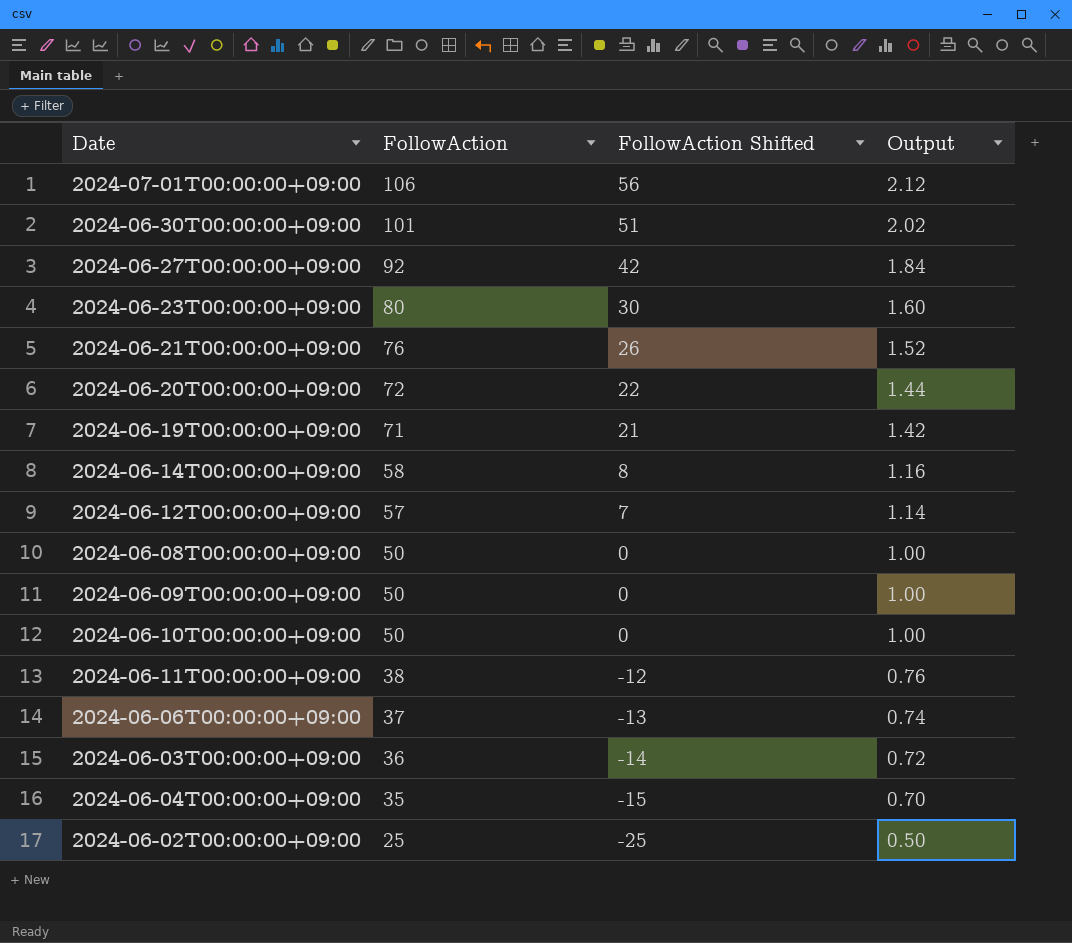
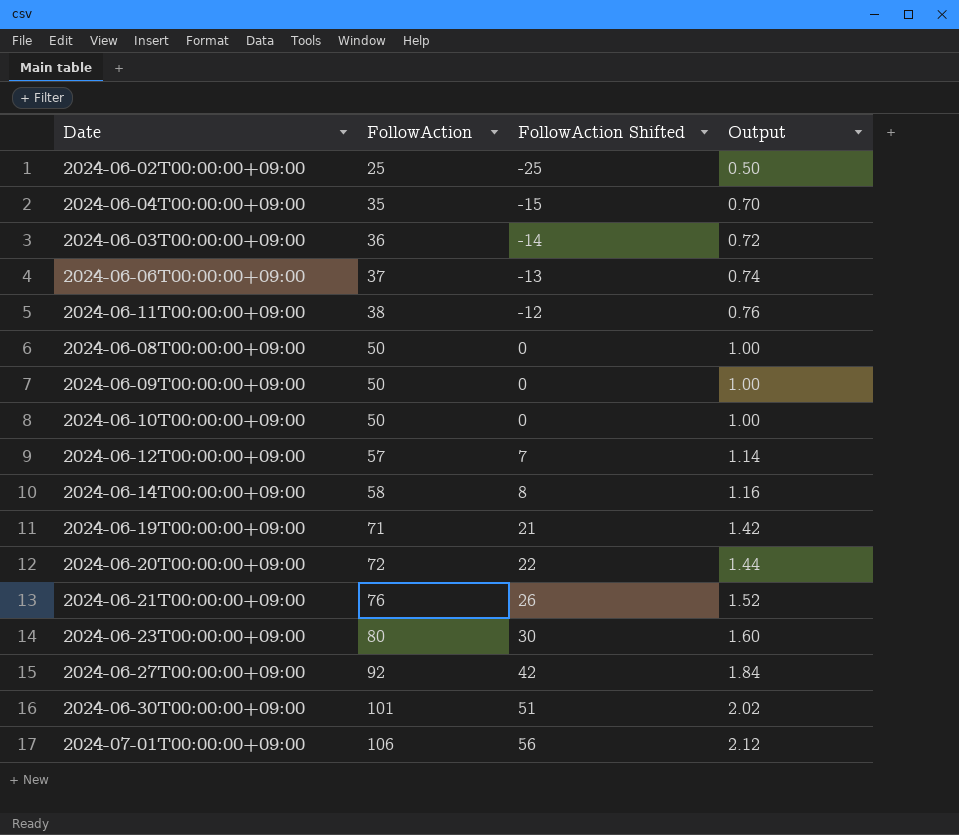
row order: FollowAction descending -> FollowAction ascending

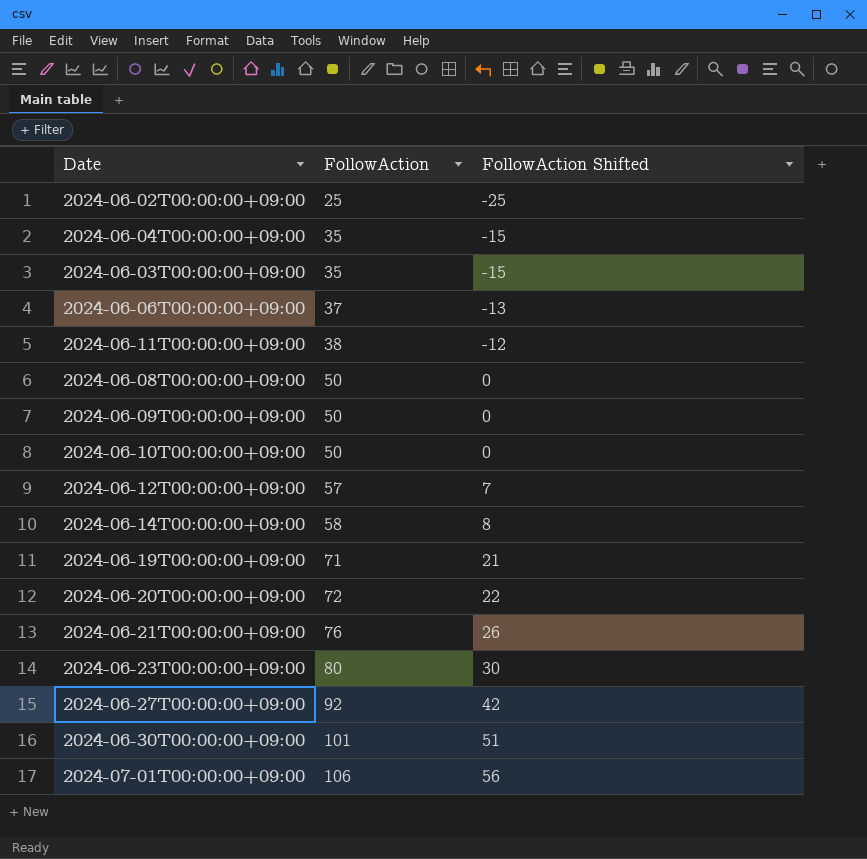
column Output | formula: [FollowAction] * 0.02 -> none
2024-06-03T00:00:00+09:00 | FollowAction: 36 -> 35
2024-06-03T00:00:00+09:00 | FollowAction Shifted: -14 -> -15

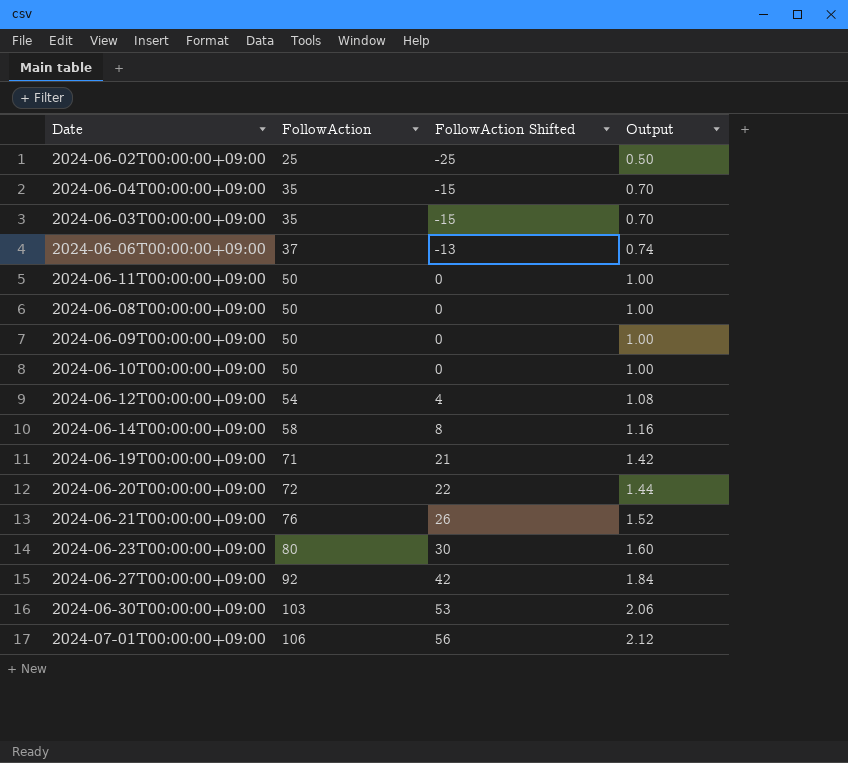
column Output | formula: none -> [FollowAction] * 0.02
2024-06-11T00:00:00+09:00 | FollowAction: 38 -> 50
2024-06-11T00:00:00+09:00 | FollowAction Shifted: -12 -> 0
2024-06-12T00:00:00+09:00 | FollowAction: 57 -> 54
2024-06-12T00:00:00+09:00 | FollowAction Shifted: 7 -> 4
2024-06-30T00:00:00+09:00 | FollowAction: 101 -> 103
2024-06-30T00:00:00+09:00 | FollowAction Shifted: 51 -> 53

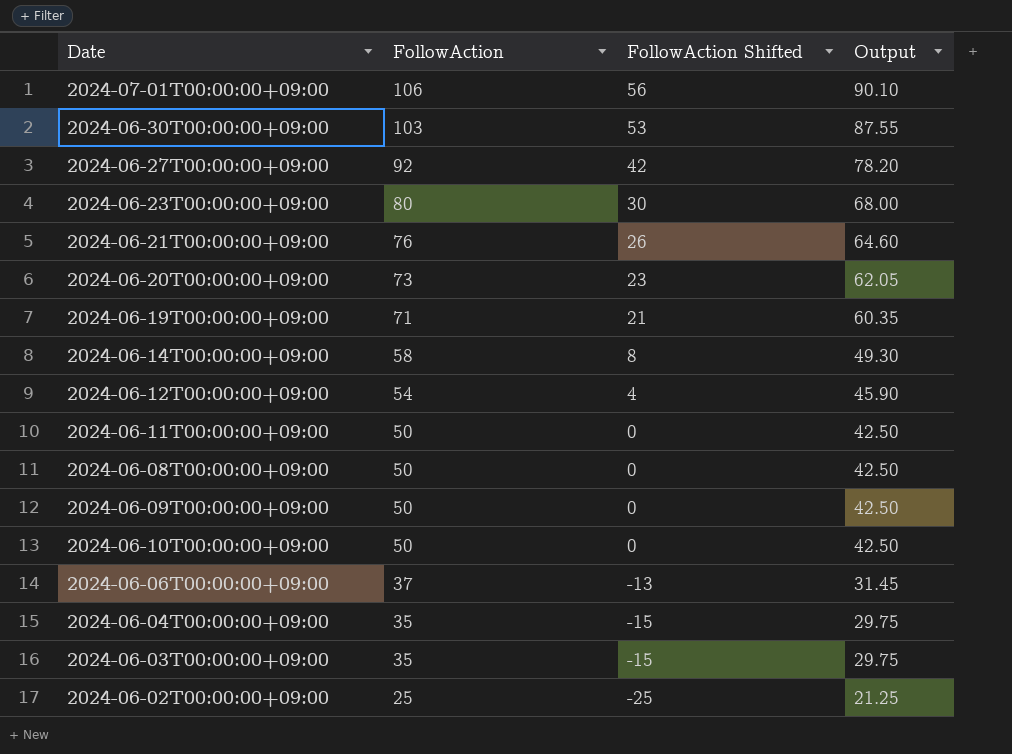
row order: FollowAction ascending -> FollowAction descending
column Output | formula: [FollowAction] * 0.02 -> [FollowAction] * 0.85
2024-06-20T00:00:00+09:00 | FollowAction: 72 -> 73
2024-06-20T00:00:00+09:00 | FollowAction Shifted: 22 -> 23

